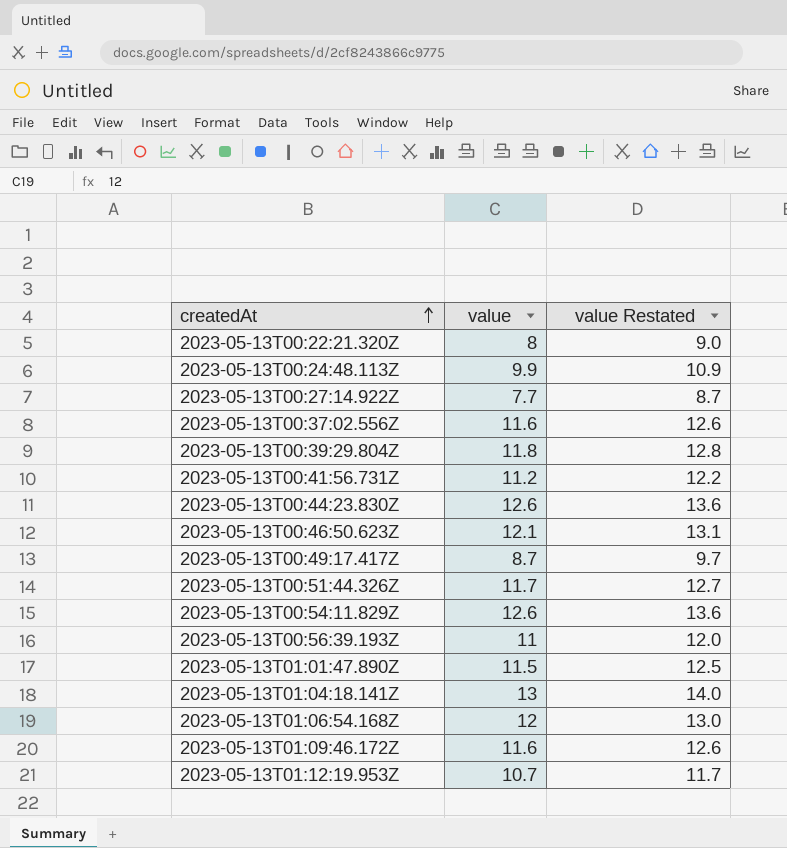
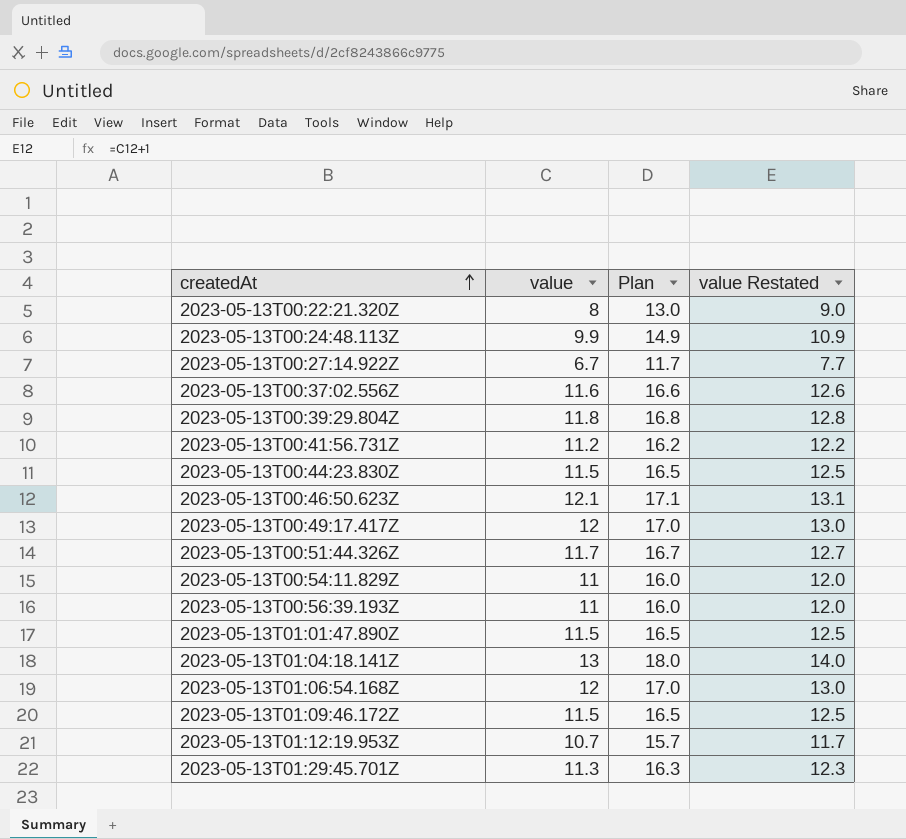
column Plan | formula: none -> [value] + 5
2023-05-13T00:27:14.922Z | value: 7.7 -> 6.7
2023-05-13T00:27:14.922Z | value Restated: 8.7 -> 7.7
2023-05-13T00:44:23.830Z | value: 12.6 -> 11.5
2023-05-13T00:44:23.830Z | value Restated: 13.6 -> 12.5
2023-05-13T00:49:17.417Z | value: 8.7 -> 12
2023-05-13T00:49:17.417Z | value Restated: 9.7 -> 13.0
2023-05-13T00:54:11.829Z | value: 12.6 -> 11
2023-05-13T00:54:11.829Z | value Restated: 13.6 -> 12.0
2023-05-13T01:09:46.172Z | value: 11.6 -> 11.5
2023-05-13T01:09:46.172Z | value Restated: 12.6 -> 12.5
row 2023-05-13T01:29:45.701Z: none -> 11.3 | 16.3 | 12.3

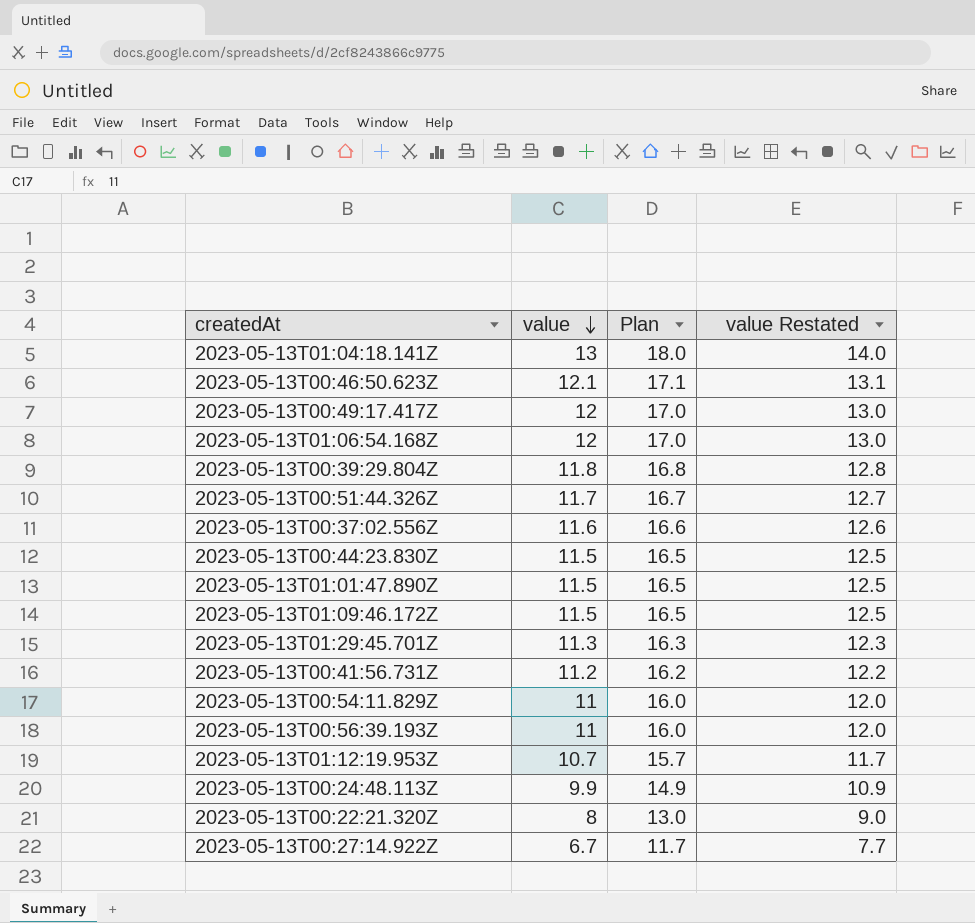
row order: createdAt ascending -> value descending

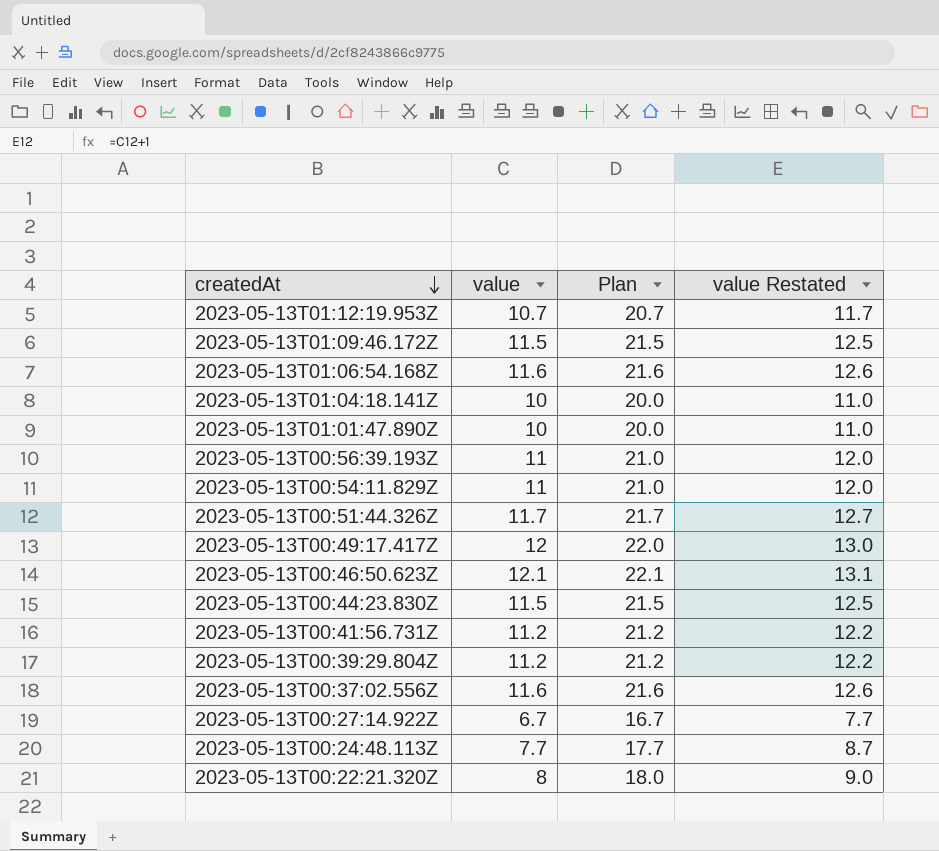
row order: value descending -> createdAt descending
column Plan | formula: [value] + 5 -> [value] + 10
row 2023-05-13T01:29:45.701Z: 11.3 | 16.3 | 12.3 -> none
2023-05-13T01:06:54.168Z | value: 12 -> 11.6
2023-05-13T01:06:54.168Z | value Restated: 13.0 -> 12.6
2023-05-13T01:04:18.141Z | value: 13 -> 10
2023-05-13T01:04:18.141Z | value Restated: 14.0 -> 11.0
2023-05-13T01:01:47.890Z | value: 11.5 -> 10
2023-05-13T01:01:47.890Z | value Restated: 12.5 -> 11.0
2023-05-13T00:39:29.804Z | value: 11.8 -> 11.2
2023-05-13T00:39:29.804Z | value Restated: 12.8 -> 12.2
2023-05-13T00:24:48.113Z | value: 9.9 -> 7.7
2023-05-13T00:24:48.113Z | value Restated: 10.9 -> 8.7

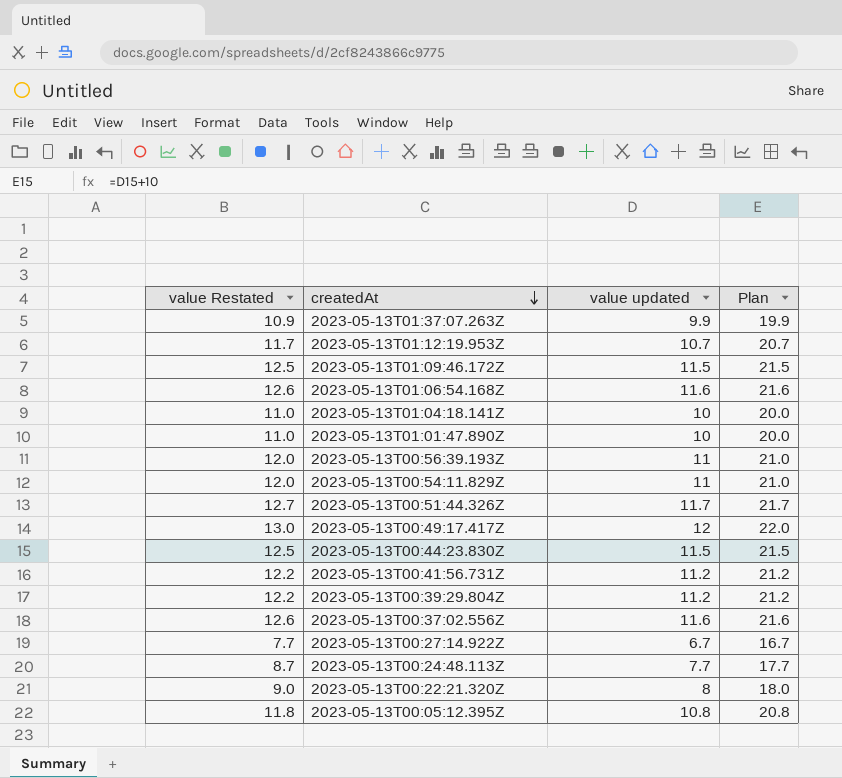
column value Restated | position: 4 -> 1
column name: value -> value updated
row 2023-05-13T00:46:50.623Z: 12.1 | 22.1 | 13.1 -> none
row 2023-05-13T01:37:07.263Z: none -> 10.9 | 9.9 | 19.9
row 2023-05-13T00:05:12.395Z: none -> 11.8 | 10.8 | 20.8

